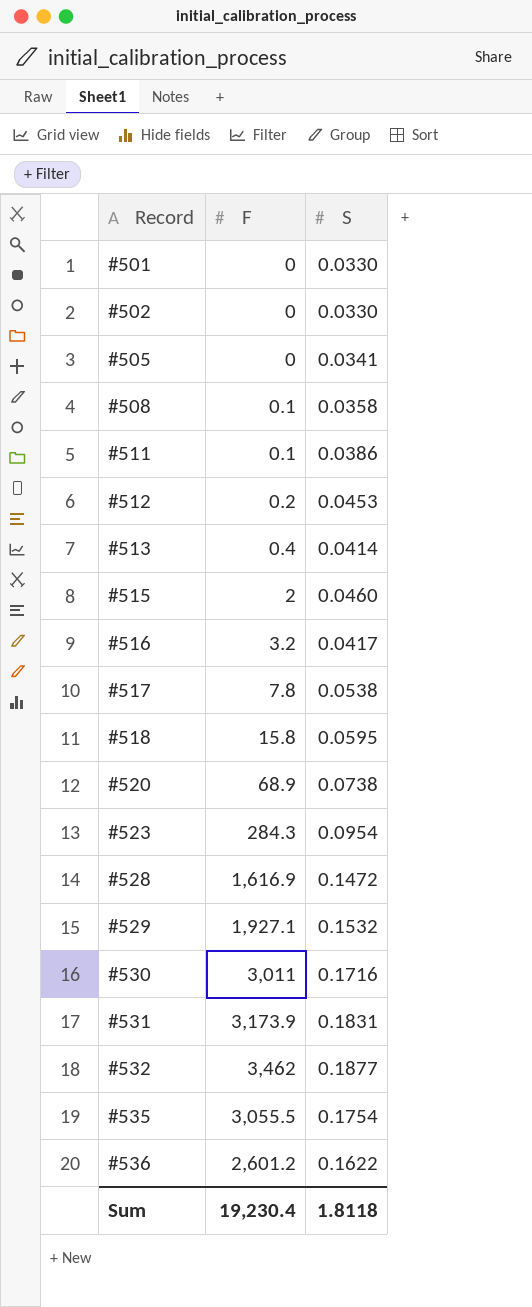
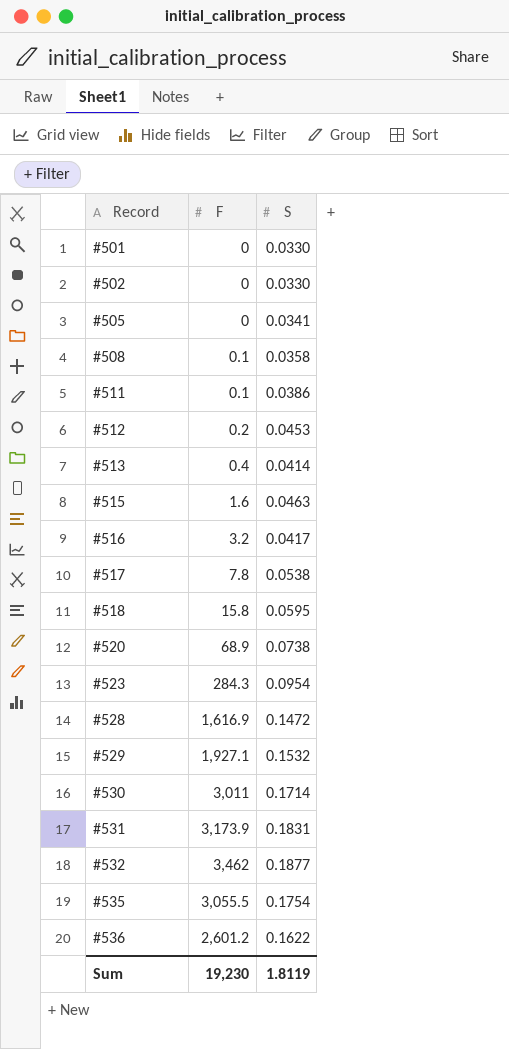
#515 | F: 2 -> 1.6
#515 | S: 0.0460 -> 0.0463
#530 | S: 0.1716 -> 0.1714
Sum | F: 19,230.4 -> 19,230
Sum | S: 1.8118 -> 1.8119

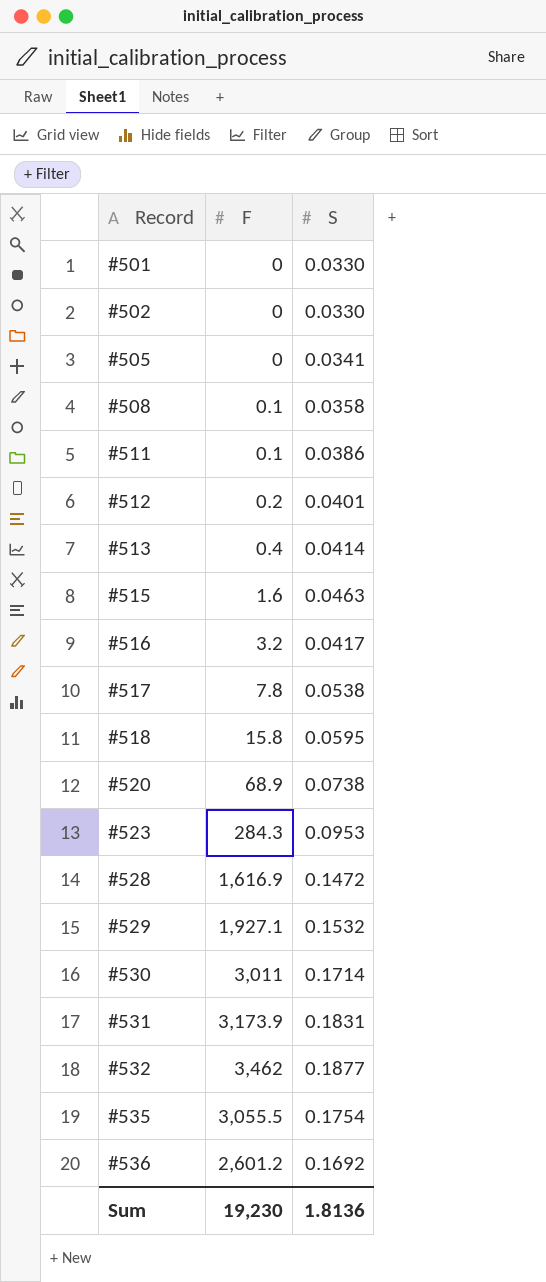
#512 | S: 0.0453 -> 0.0401
#523 | S: 0.0954 -> 0.0953
#536 | S: 0.1622 -> 0.1692
Sum | S: 1.8119 -> 1.8136

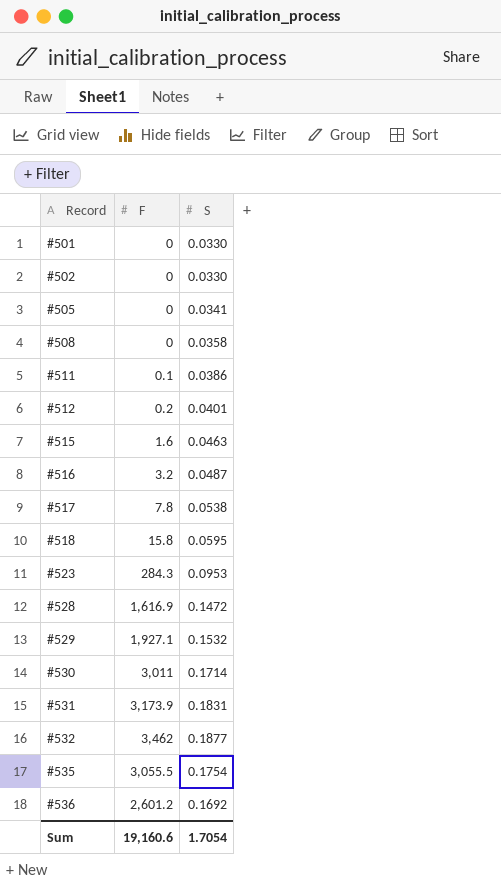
row #513: 0.4 | 0.0414 -> none
row #520: 68.9 | 0.0738 -> none
#508 | F: 0.1 -> 0
#516 | S: 0.0417 -> 0.0487
Sum | F: 19,230 -> 19,160.6
Sum | S: 1.8136 -> 1.7054

